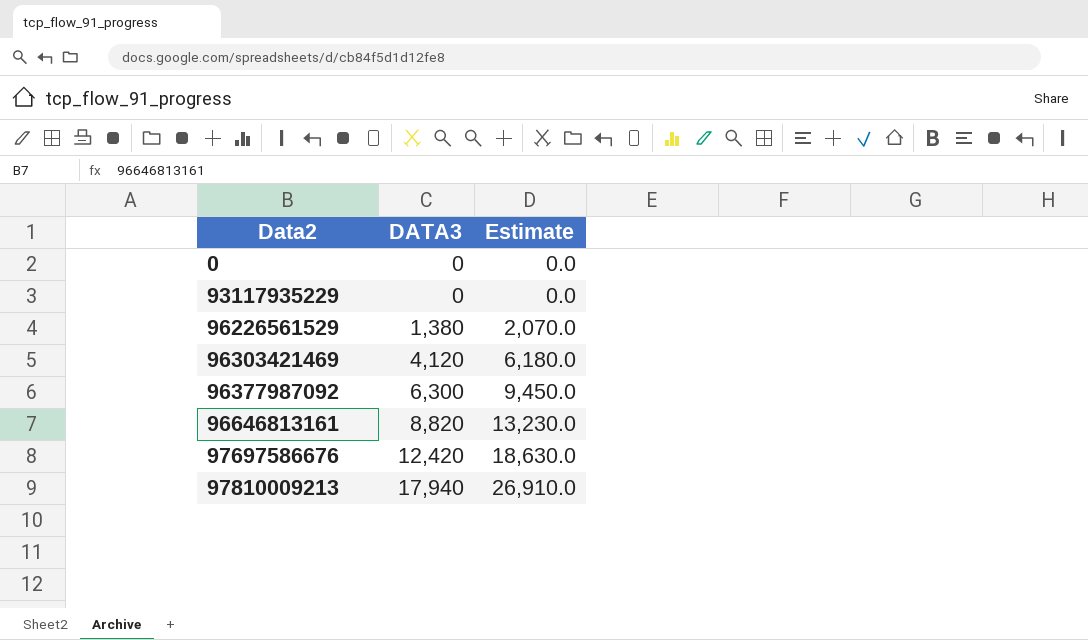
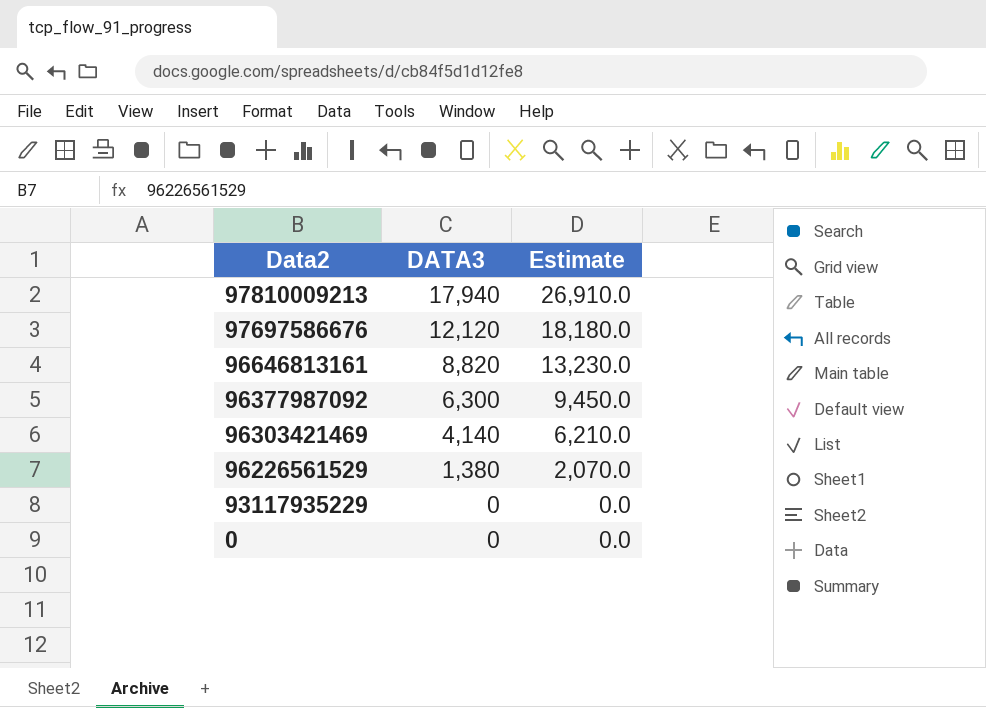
row order: Data2 ascending -> Data2 descending
97697586676 | DATA3: 12,420 -> 12,120
97697586676 | Estimate: 18,630.0 -> 18,180.0
96303421469 | DATA3: 4,120 -> 4,140
96303421469 | Estimate: 6,180.0 -> 6,210.0

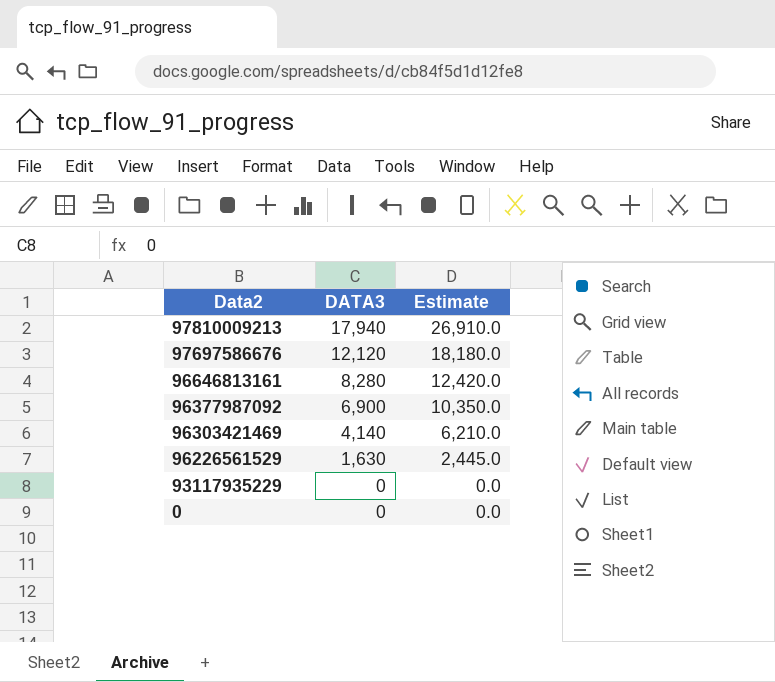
96646813161 | DATA3: 8,820 -> 8,280
96646813161 | Estimate: 13,230.0 -> 12,420.0
96377987092 | DATA3: 6,300 -> 6,900
96377987092 | Estimate: 9,450.0 -> 10,350.0
96226561529 | DATA3: 1,380 -> 1,630
96226561529 | Estimate: 2,070.0 -> 2,445.0

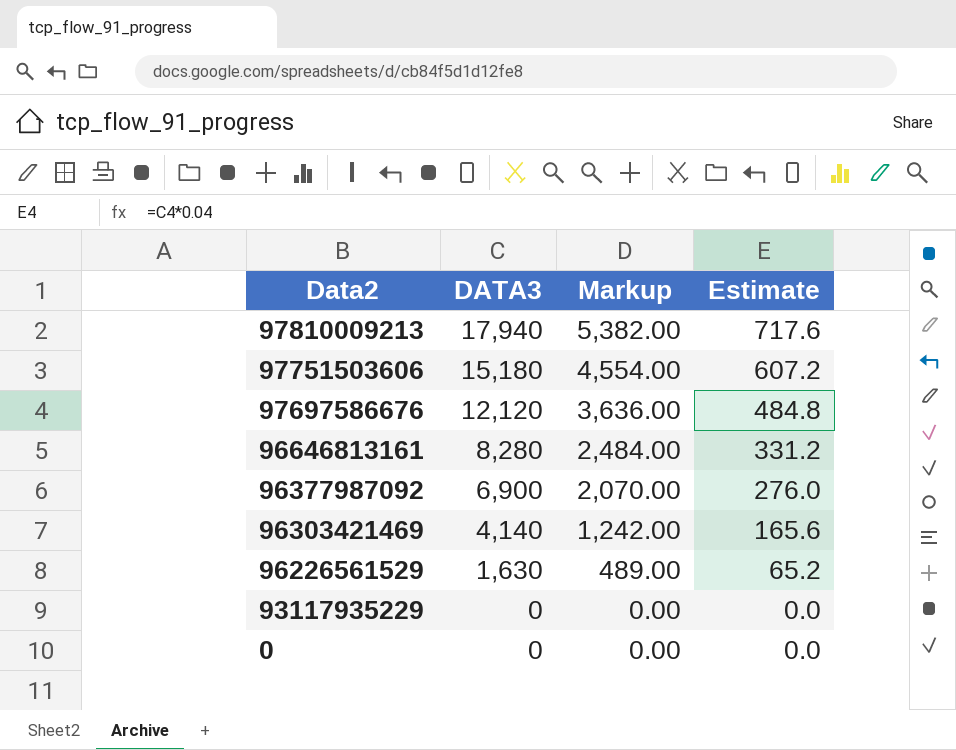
column Markup | formula: none -> [DATA3] * 0.3
column Estimate | formula: [DATA3] * 1.5 -> [DATA3] * 0.04
row 97751503606: none -> 15,180 | 4,554.00 | 607.2

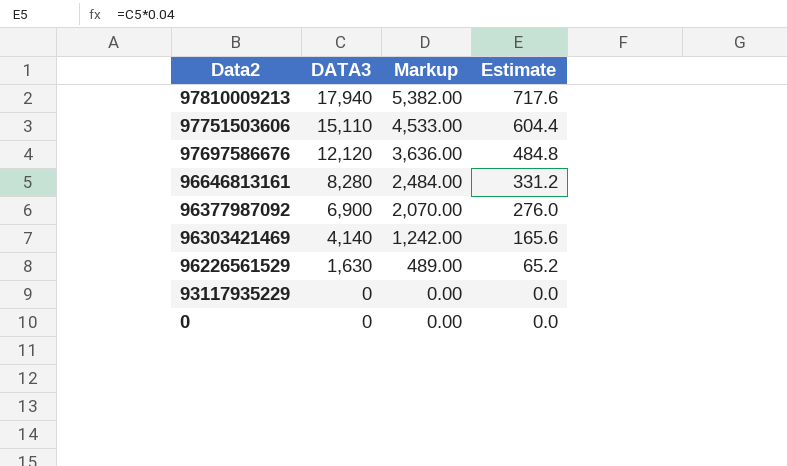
97751503606 | DATA3: 15,180 -> 15,110
97751503606 | Markup: 4,554.00 -> 4,533.00
97751503606 | Estimate: 607.2 -> 604.4

